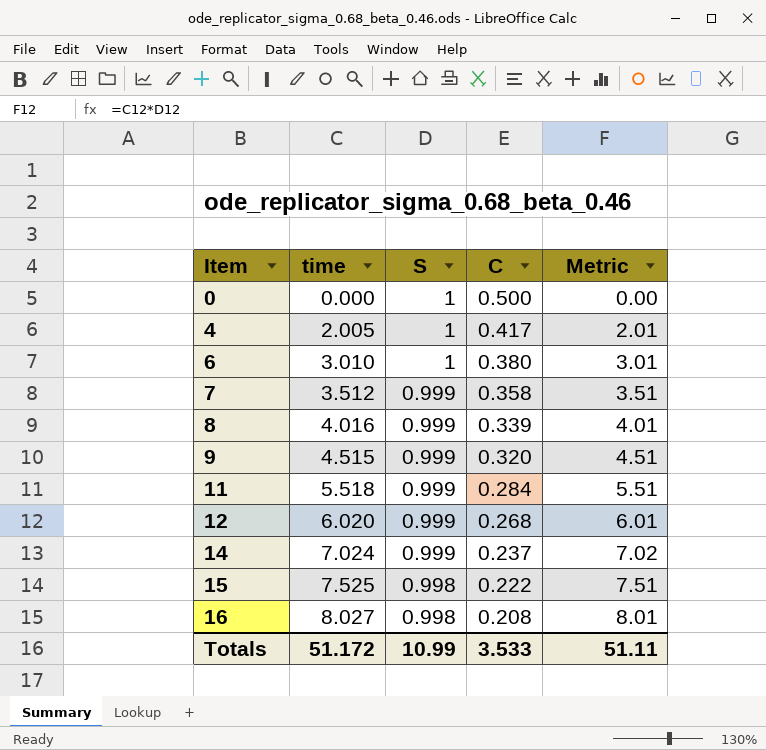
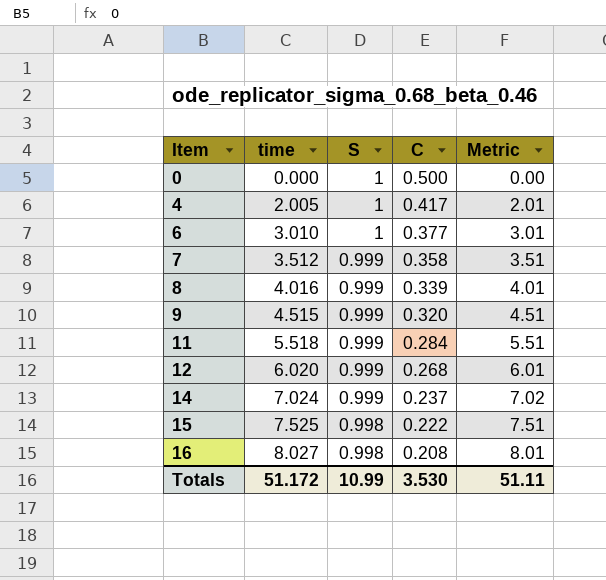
6 | C: 0.380 -> 0.377
Totals | C: 3.533 -> 3.530

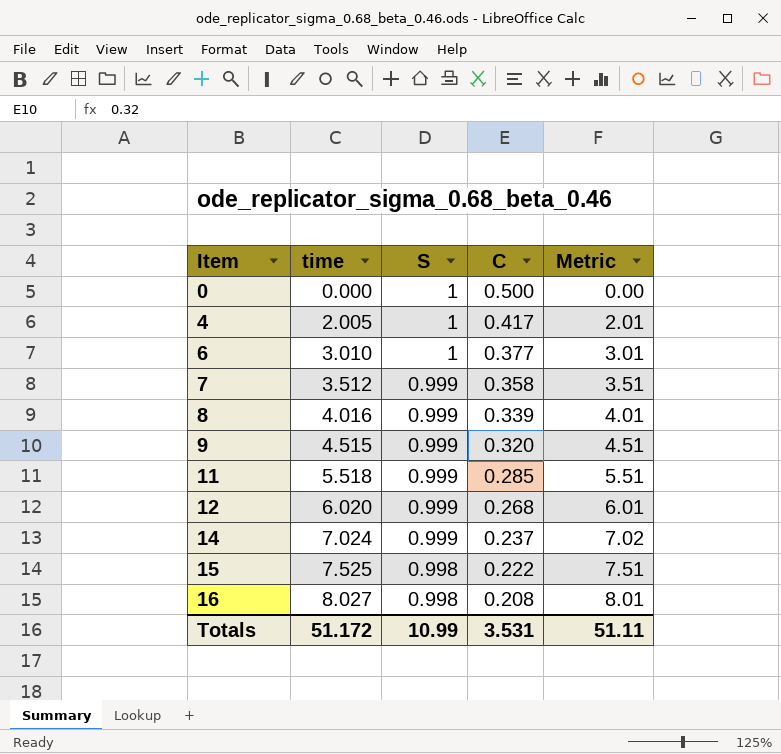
11 | C: 0.284 -> 0.285
Totals | C: 3.530 -> 3.531

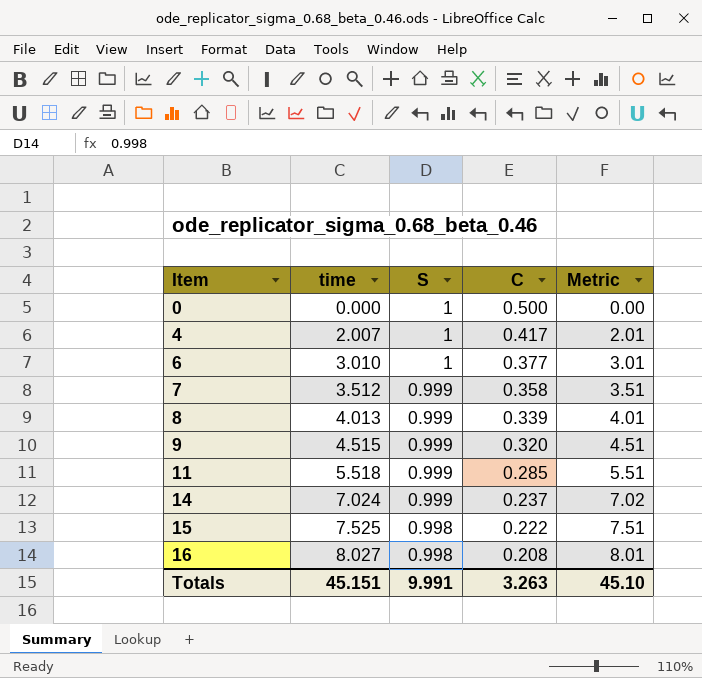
row 12: 6.020 | 0.999 | 0.268 | 6.01 -> none
4 | time: 2.005 -> 2.007
8 | time: 4.016 -> 4.013
Totals | time: 51.172 -> 45.151
Totals | S: 10.99 -> 9.991
Totals | C: 3.531 -> 3.263
Totals | Metric: 51.11 -> 45.10

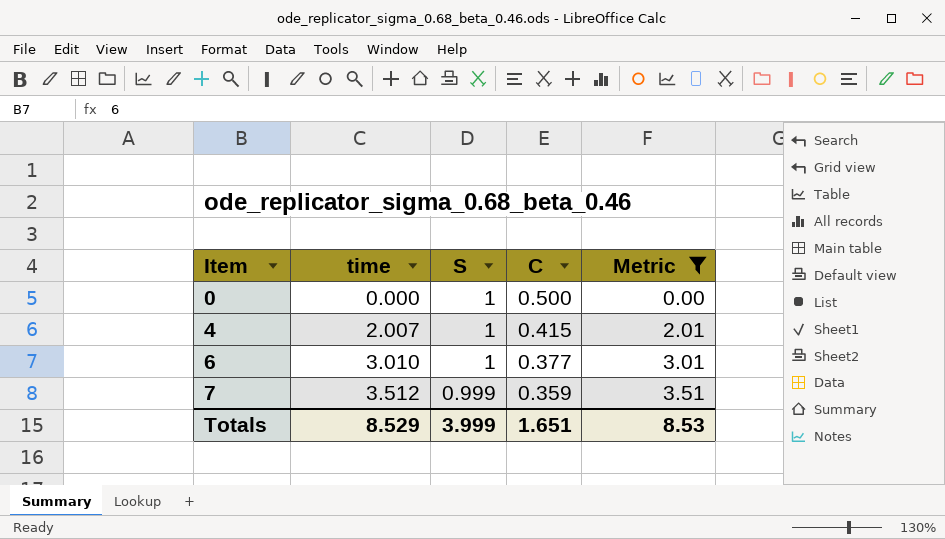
filter: none -> Metric <= 3.51
4 | C: 0.417 -> 0.415
7 | C: 0.358 -> 0.359
Totals | time: 45.151 -> 8.529
Totals | S: 9.991 -> 3.999
Totals | C: 3.263 -> 1.651
Totals | Metric: 45.10 -> 8.53

